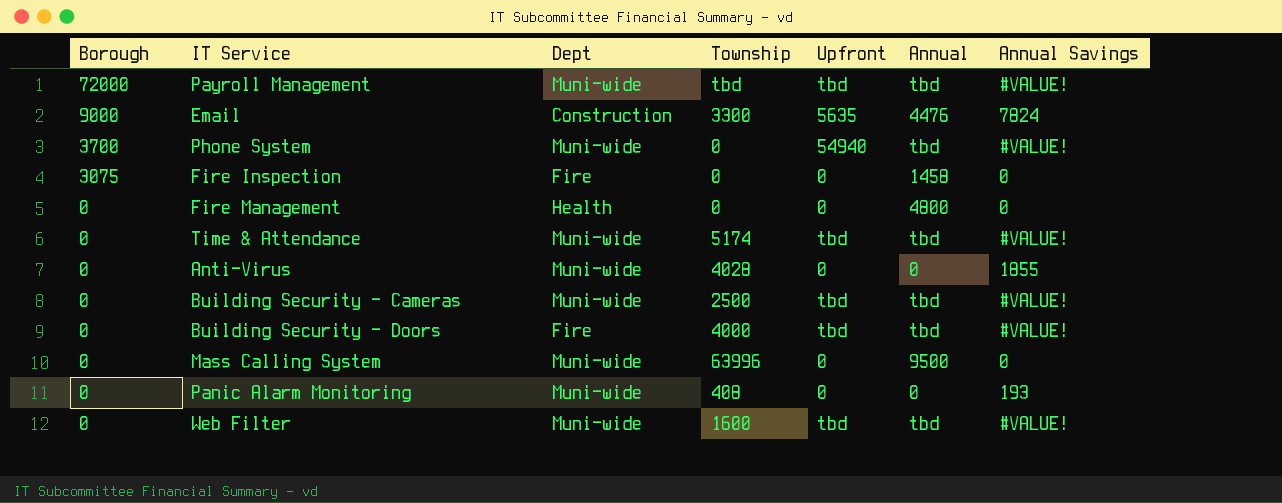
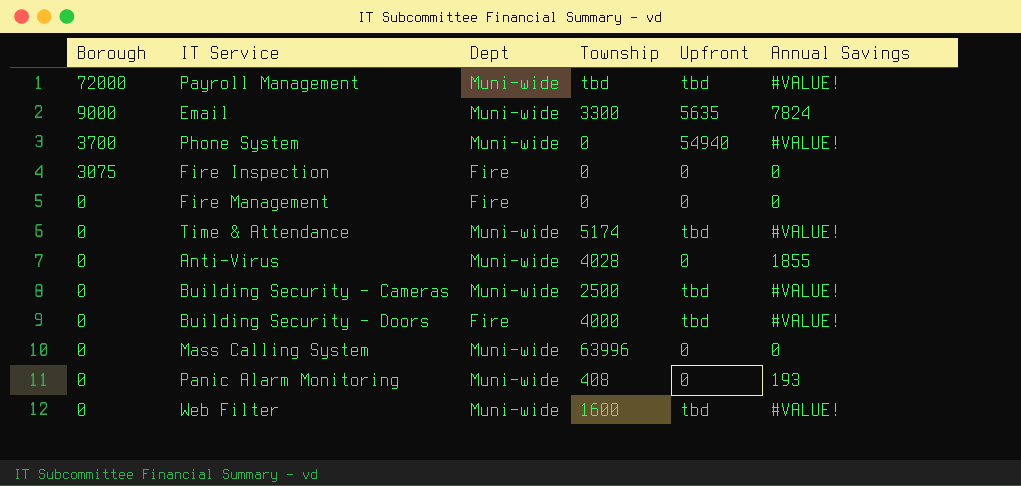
column Annual | position: 6 -> none
Email | Dept: Construction -> Muni-wide
Fire Management | Dept: Health -> Fire

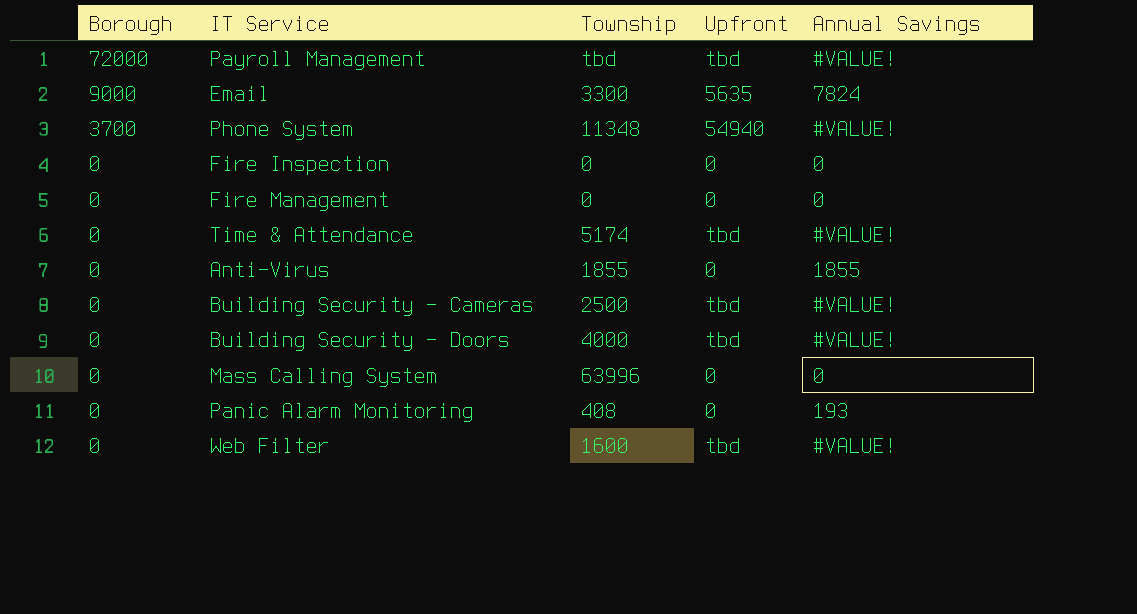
column Dept | position: 3 -> none
Phone System | Township: 0 -> 11348
Fire Inspection | Borough: 3075 -> 0
Anti-Virus | Township: 4028 -> 1855

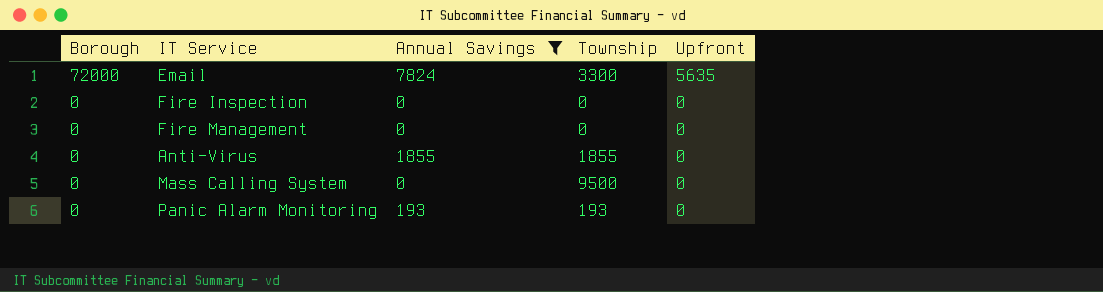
filter: none -> Annual Savings != #VALUE!
column Annual Savings | position: 5 -> 3
Email | Borough: 9000 -> 72000
Mass Calling System | Township: 63996 -> 9500
Panic Alarm Monitoring | Township: 408 -> 193

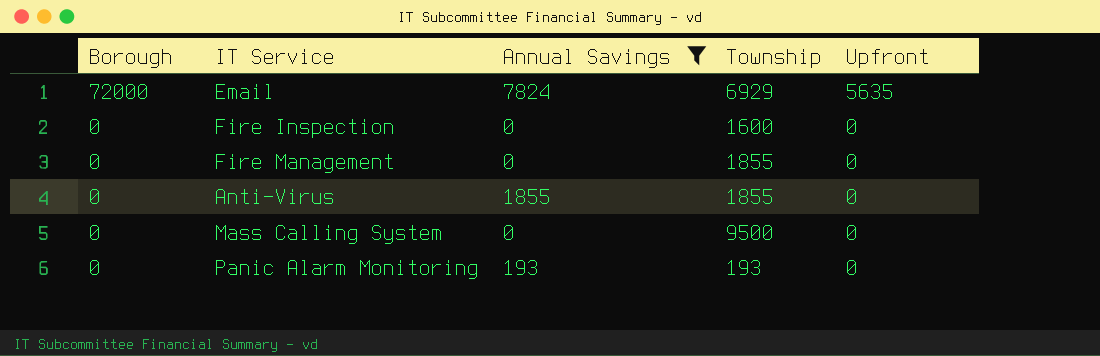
Email | Township: 3300 -> 6929
Fire Inspection | Township: 0 -> 1600
Fire Management | Township: 0 -> 1855

